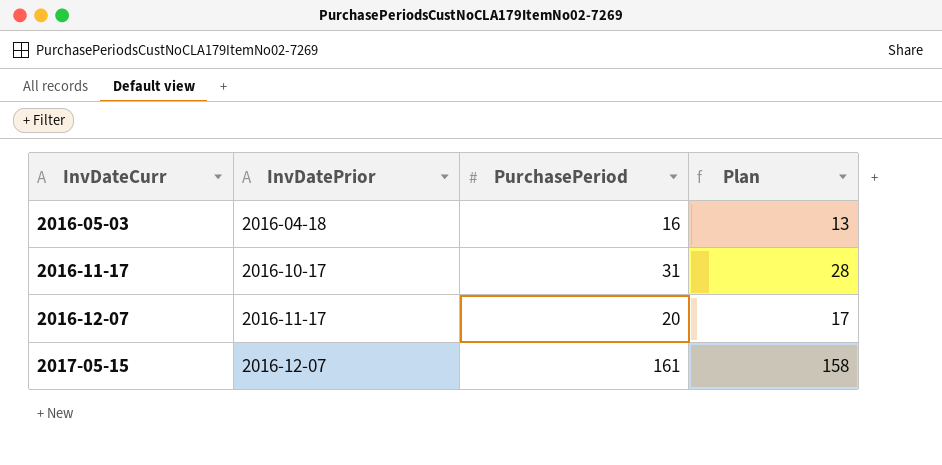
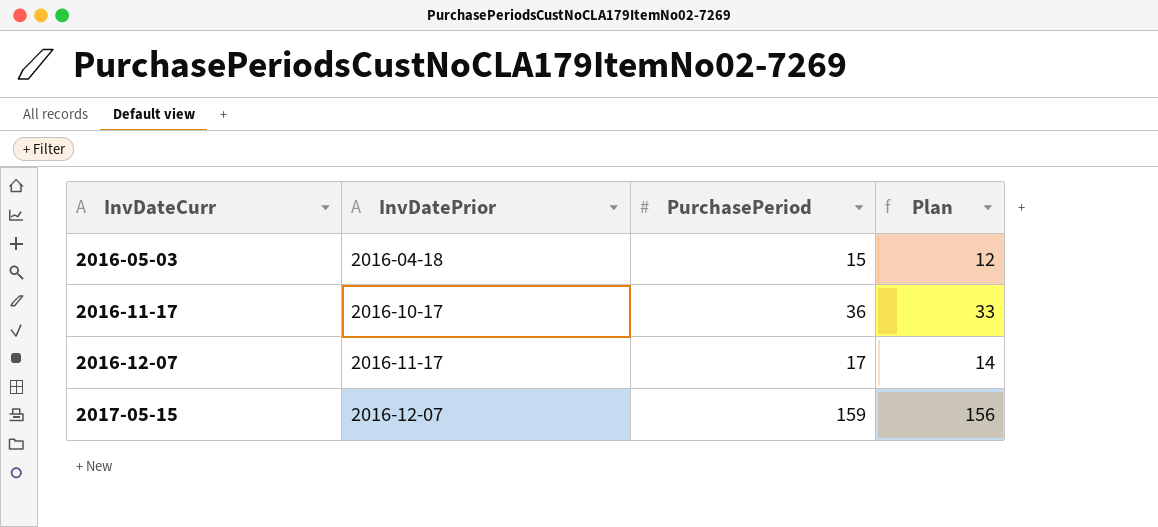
2016-05-03 | PurchasePeriod: 16 -> 15
2016-05-03 | Plan: 13 -> 12
2016-11-17 | PurchasePeriod: 31 -> 36
2016-11-17 | Plan: 28 -> 33
2016-12-07 | PurchasePeriod: 20 -> 17
2016-12-07 | Plan: 17 -> 14
2017-05-15 | PurchasePeriod: 161 -> 159
2017-05-15 | Plan: 158 -> 156

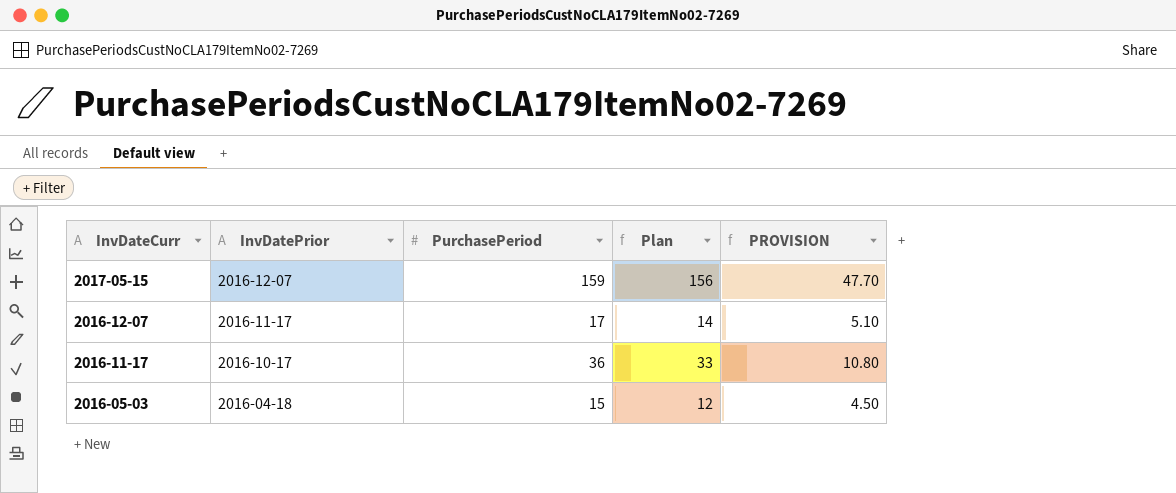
row order: InvDateCurr ascending -> InvDateCurr descending
column PROVISION | formula: none -> [PurchasePeriod] * 0.3

